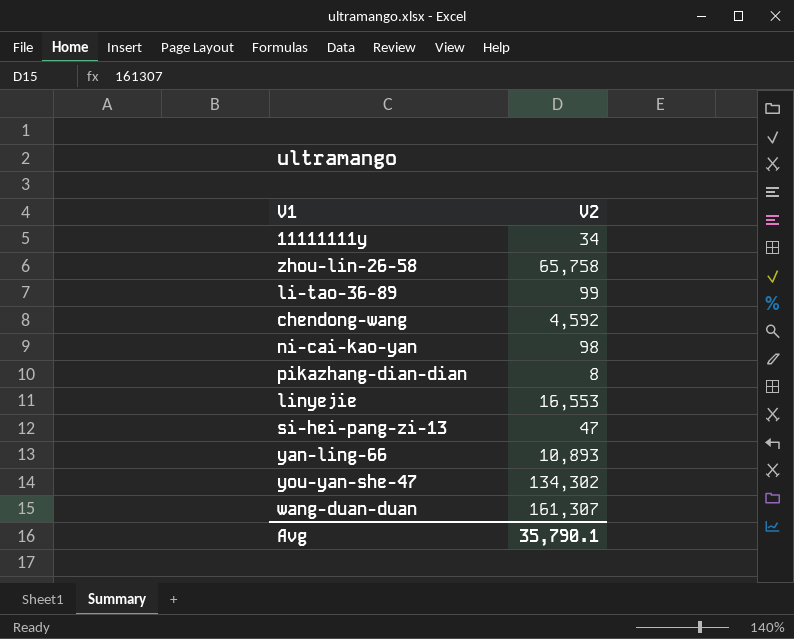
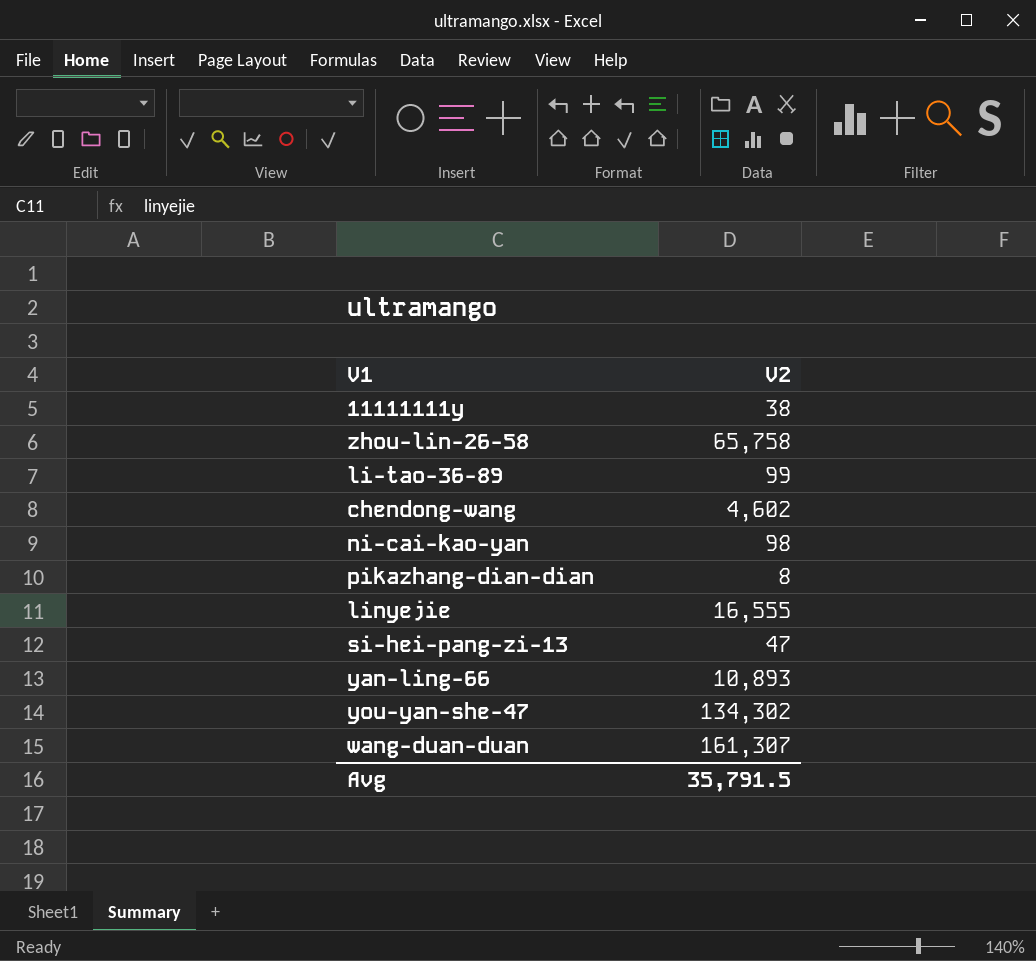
11111111y | V2: 34 -> 38
chendong-wang | V2: 4,592 -> 4,602
linyejie | V2: 16,553 -> 16,555
Avg | V2: 35,790.1 -> 35,791.5

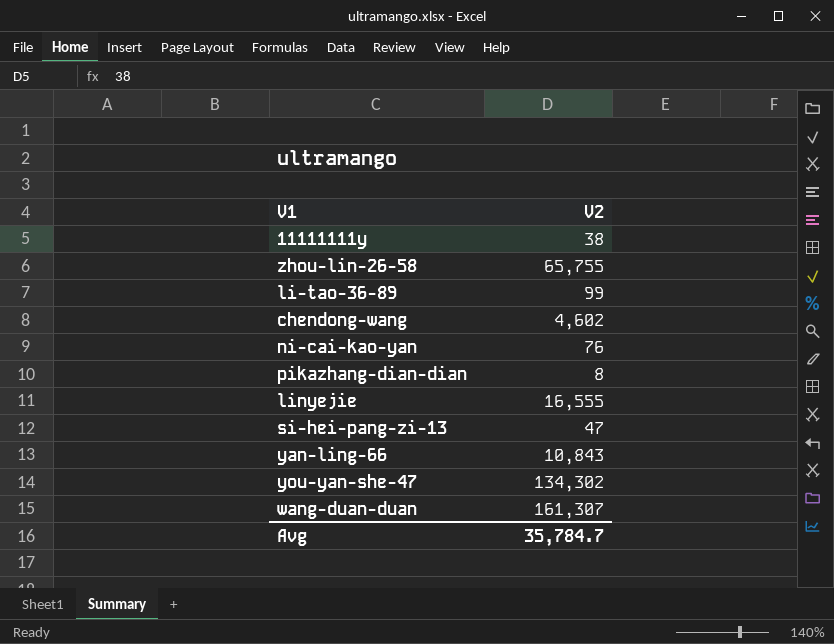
zhou-lin-26-58 | V2: 65,758 -> 65,755
ni-cai-kao-yan | V2: 98 -> 76
yan-ling-66 | V2: 10,893 -> 10,843
Avg | V2: 35,791.5 -> 35,784.7

